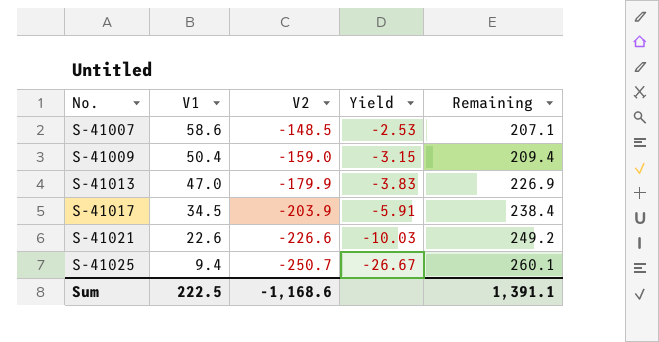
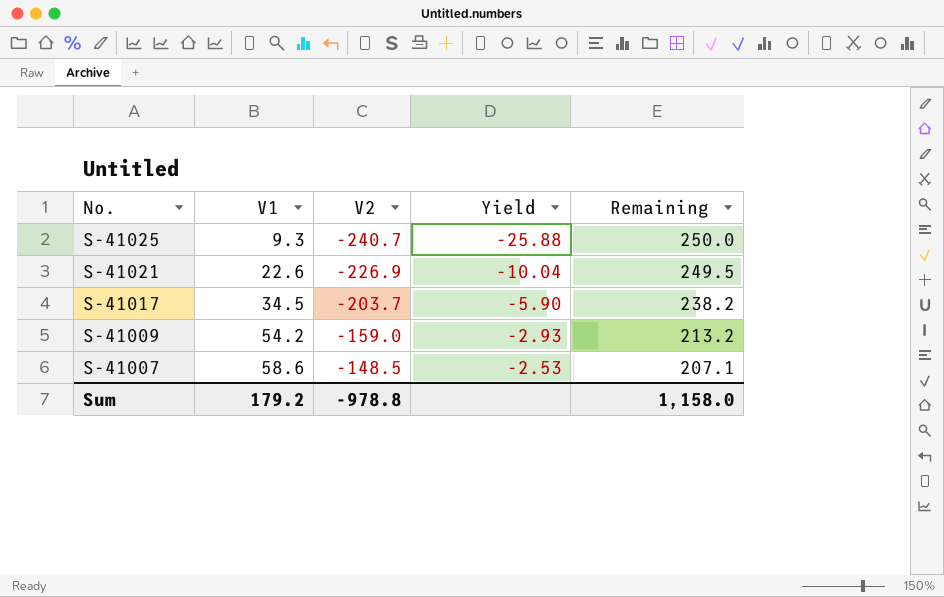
row order: No. ascending -> No. descending
row S-41013: 47.0 | -179.9 | -3.83 | 226.9 -> none
S-41025 | V1: 9.4 -> 9.3
S-41025 | V2: -250.7 -> -240.7
S-41025 | Yield: -26.67 -> -25.88
S-41025 | Remaining: 260.1 -> 250.0
S-41021 | V2: -226.6 -> -226.9
S-41021 | Yield: -10.03 -> -10.04
S-41021 | Remaining: 249.2 -> 249.5
S-41017 | V2: -203.9 -> -203.7
S-41017 | Yield: -5.91 -> -5.90
S-41017 | Remaining: 238.4 -> 238.2
S-41009 | V1: 50.4 -> 54.2
S-41009 | Yield: -3.15 -> -2.93
S-41009 | Remaining: 209.4 -> 213.2
Sum | V1: 222.5 -> 179.2
Sum | V2: -1,168.6 -> -978.8
Sum | Remaining: 1,391.1 -> 1,158.0

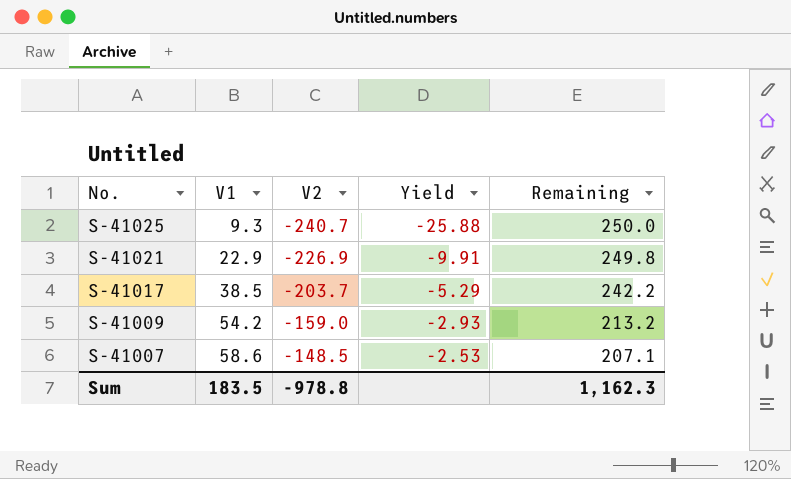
S-41021 | V1: 22.6 -> 22.9
S-41021 | Yield: -10.04 -> -9.91
S-41021 | Remaining: 249.5 -> 249.8
S-41017 | V1: 34.5 -> 38.5
S-41017 | Yield: -5.90 -> -5.29
S-41017 | Remaining: 238.2 -> 242.2
Sum | V1: 179.2 -> 183.5
Sum | Remaining: 1,158.0 -> 1,162.3

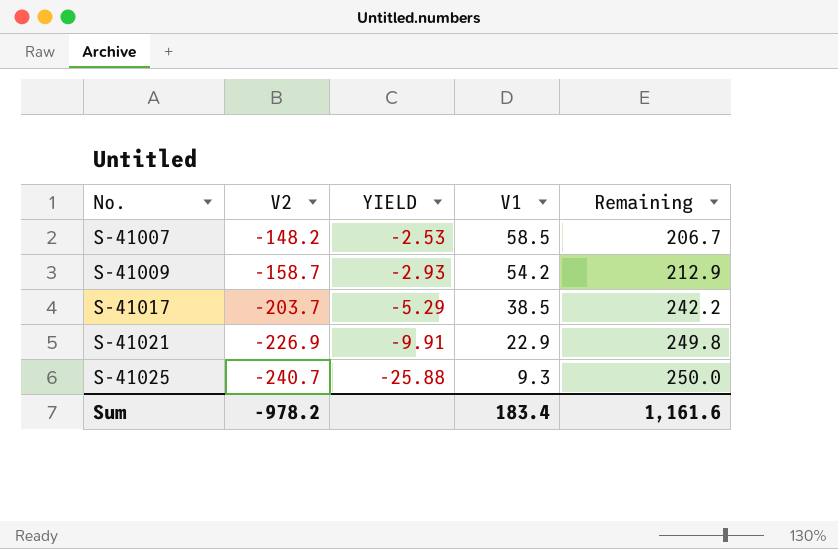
row order: No. descending -> No. ascending
column name: Yield -> YIELD
column V1 | position: 2 -> 4
S-41007 | V2: -148.5 -> -148.2
S-41007 | V1: 58.6 -> 58.5
S-41007 | Remaining: 207.1 -> 206.7
S-41009 | V2: -159.0 -> -158.7
S-41009 | Remaining: 213.2 -> 212.9
Sum | V2: -978.8 -> -978.2
Sum | V1: 183.5 -> 183.4
Sum | Remaining: 1,162.3 -> 1,161.6

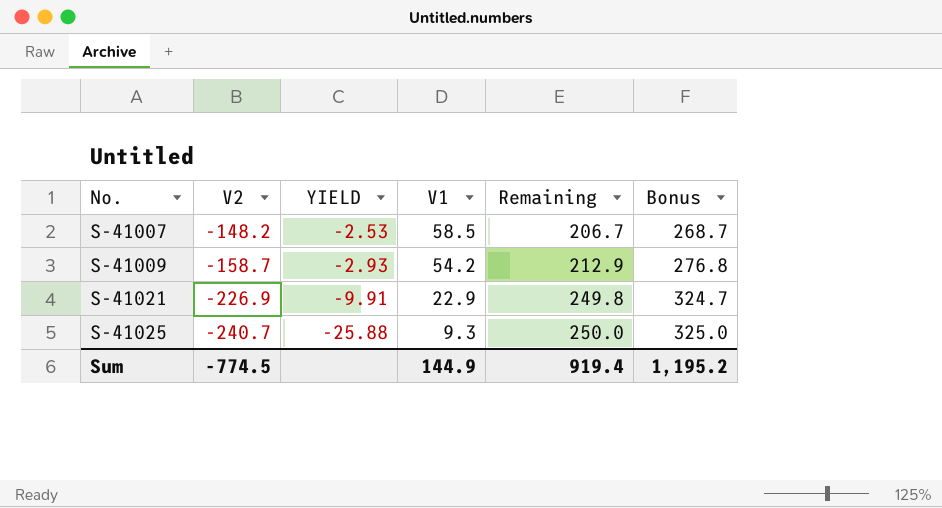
column Bonus | formula: none -> [Remaining] * 1.3
row S-41017: -203.7 | -5.29 | 38.5 | 242.2 -> none
Sum | V2: -978.2 -> -774.5
Sum | V1: 183.4 -> 144.9
Sum | Remaining: 1,161.6 -> 919.4

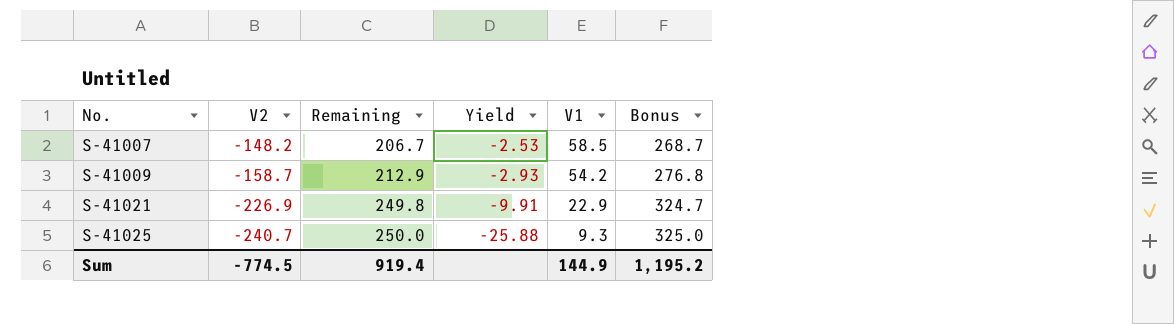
column Remaining | position: 5 -> 3
column name: YIELD -> Yield

